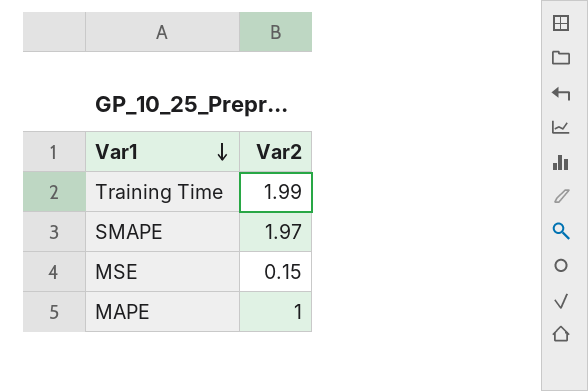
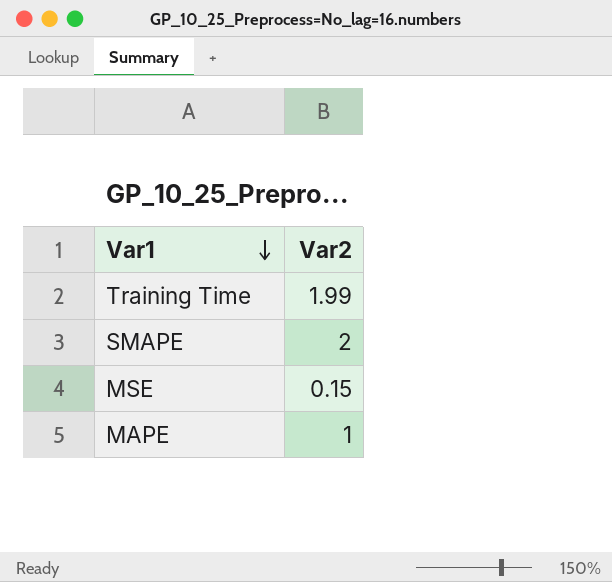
SMAPE | Var2: 1.97 -> 2

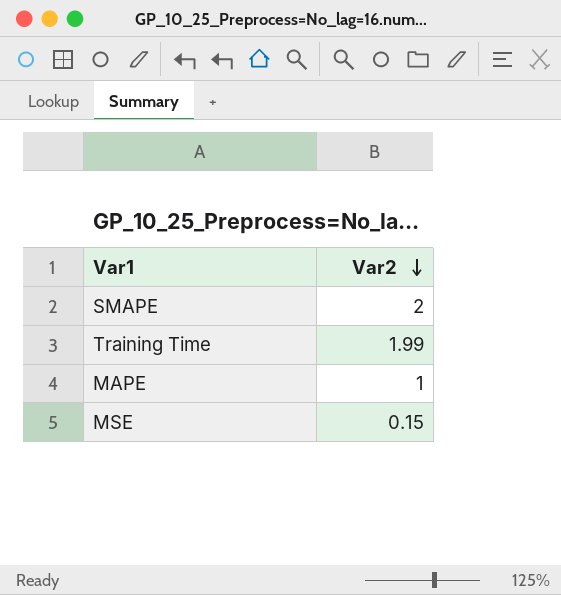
row order: Var1 descending -> Var2 descending

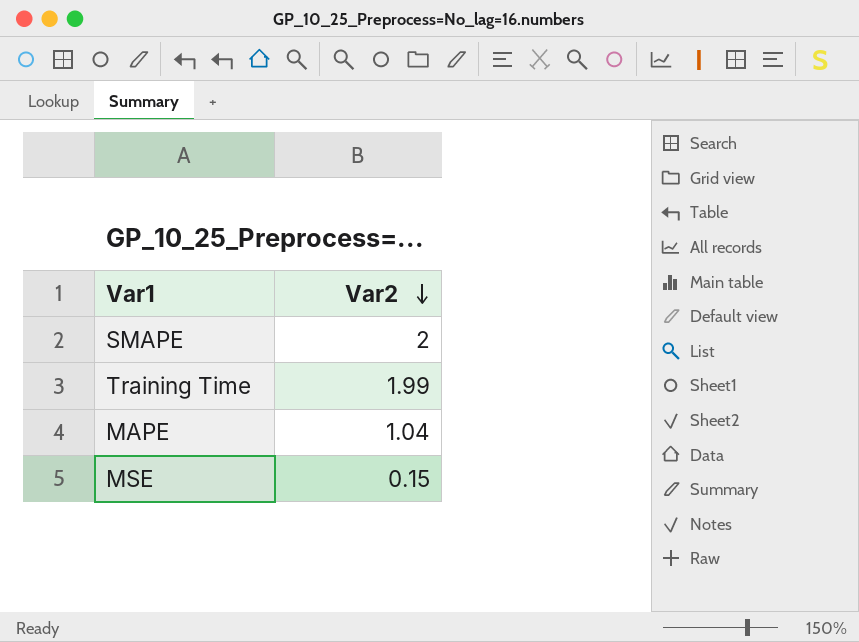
MAPE | Var2: 1 -> 1.04

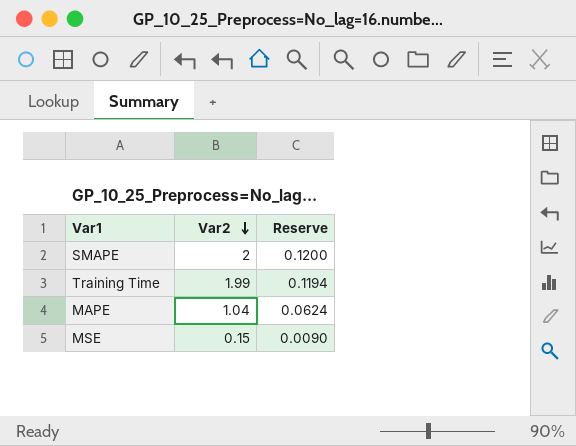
column Reserve | formula: none -> [Var2] * 0.06

